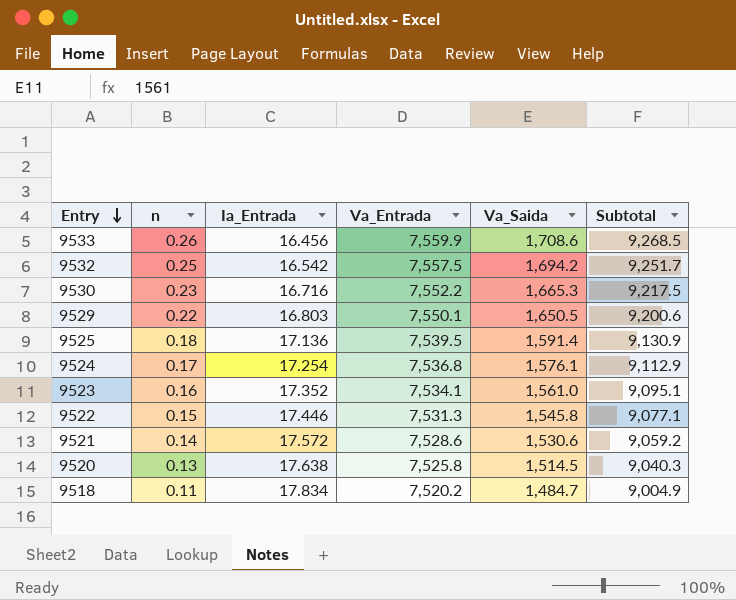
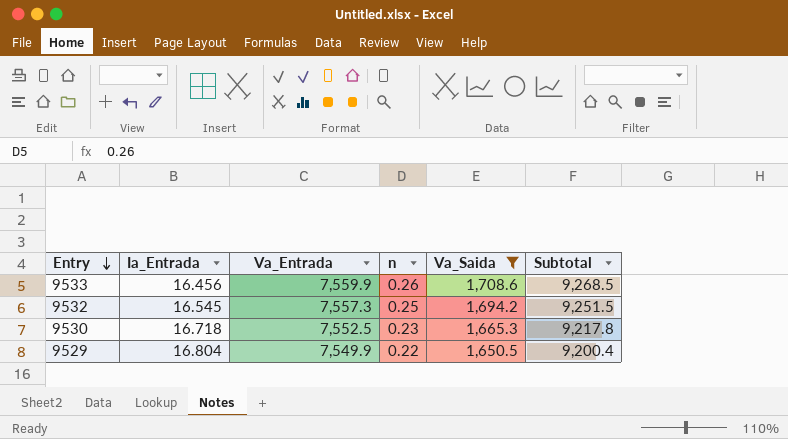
filter: none -> Va_Saida >= 1,650.5
column n | position: 2 -> 4
9532 | Ia_Entrada: 16.542 -> 16.545
9532 | Va_Entrada: 7,557.5 -> 7,557.3
9532 | Subtotal: 9,251.7 -> 9,251.5
9530 | Ia_Entrada: 16.716 -> 16.718
9530 | Va_Entrada: 7,552.2 -> 7,552.5
9530 | Subtotal: 9,217.5 -> 9,217.8
9529 | Ia_Entrada: 16.803 -> 16.804
9529 | Va_Entrada: 7,550.1 -> 7,549.9
9529 | Subtotal: 9,200.6 -> 9,200.4

